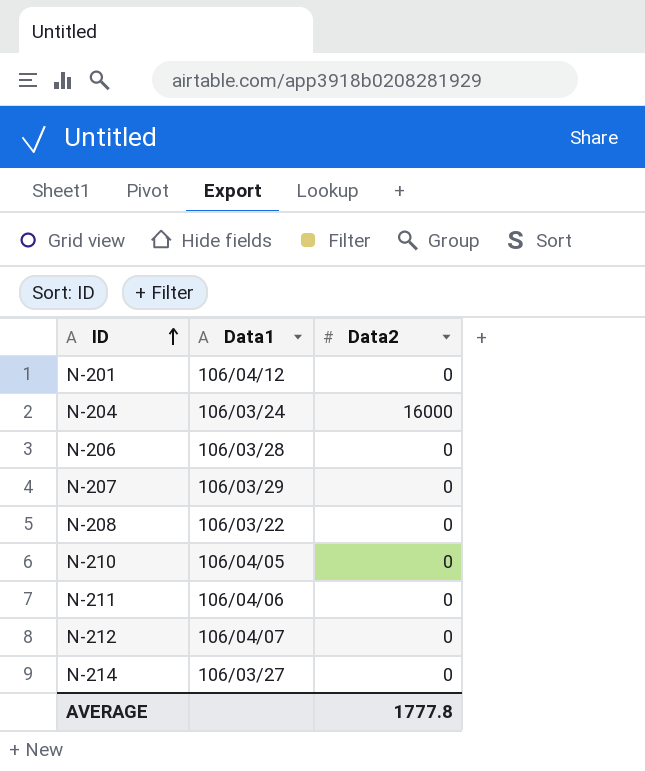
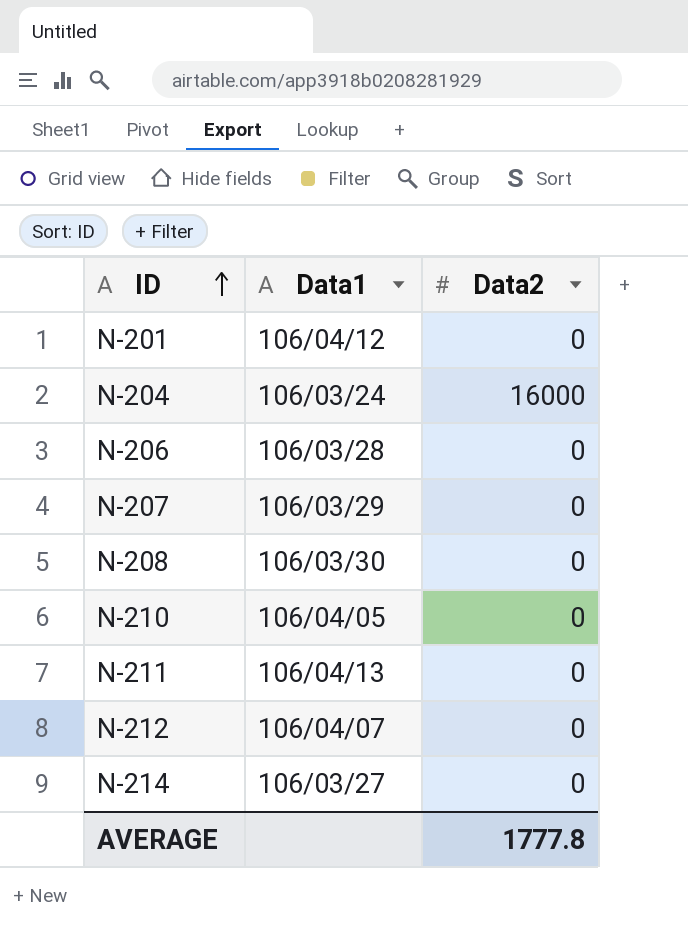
N-208 | Data1: 106/03/22 -> 106/03/30
N-211 | Data1: 106/04/06 -> 106/04/13

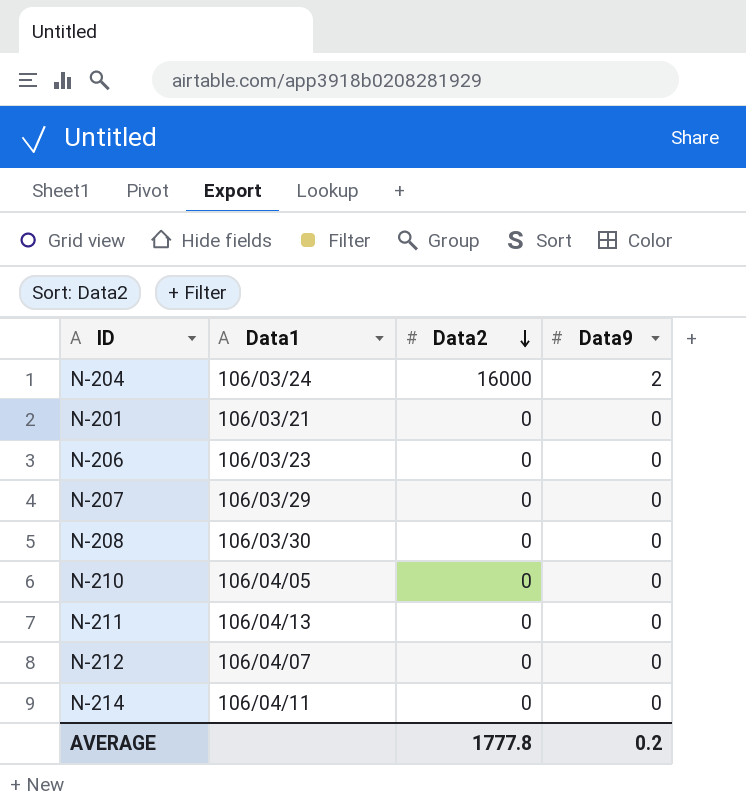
row order: ID ascending -> Data2 descending
column Data9 | position: none -> 4
N-201 | Data1: 106/04/12 -> 106/03/21
N-206 | Data1: 106/03/28 -> 106/03/23
N-214 | Data1: 106/03/27 -> 106/04/11

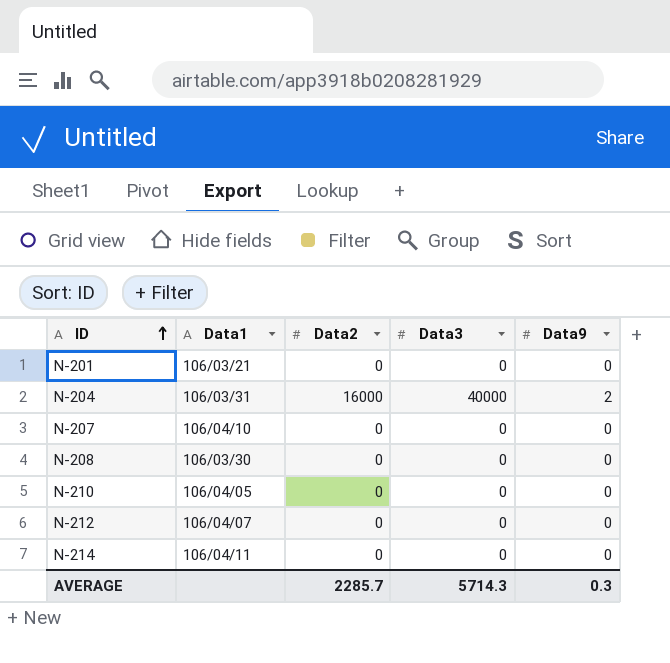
row order: Data2 descending -> ID ascending
column Data3 | position: none -> 4
row N-206: 106/03/23 | 0 | 0 -> none
row N-211: 106/04/13 | 0 | 0 -> none
N-204 | Data1: 106/03/24 -> 106/03/31
N-207 | Data1: 106/03/29 -> 106/04/10
AVERAGE | Data2: 1777.8 -> 2285.7
AVERAGE | Data9: 0.2 -> 0.3

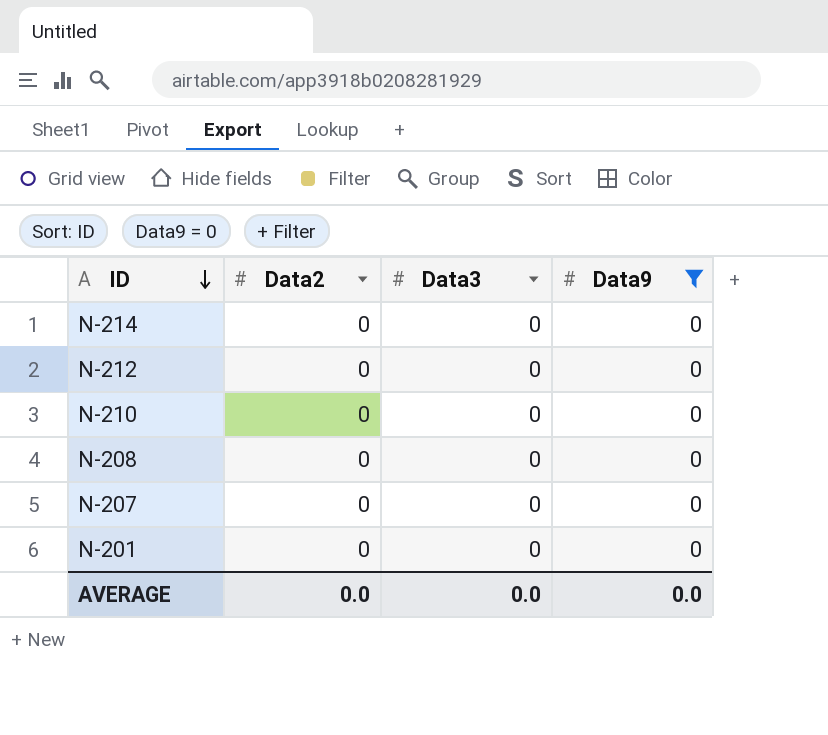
filter: none -> Data9 = 0
row order: ID ascending -> ID descending
column Data1 | position: 2 -> none
AVERAGE | Data2: 2285.7 -> 0.0
AVERAGE | Data3: 5714.3 -> 0.0
AVERAGE | Data9: 0.3 -> 0.0

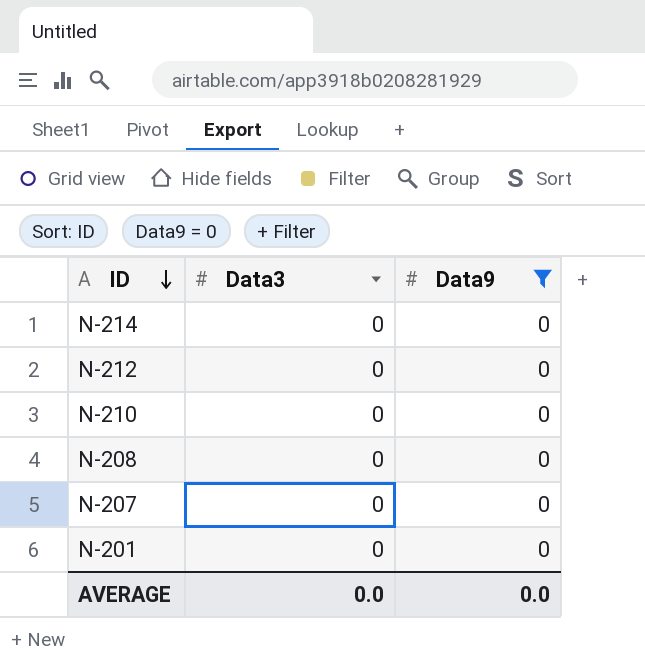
column Data2 | position: 2 -> none

